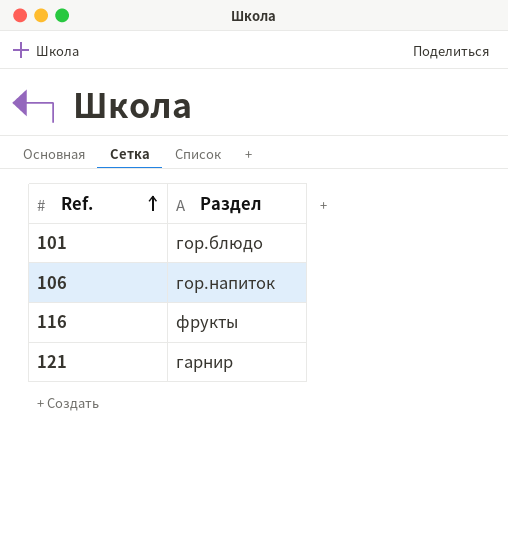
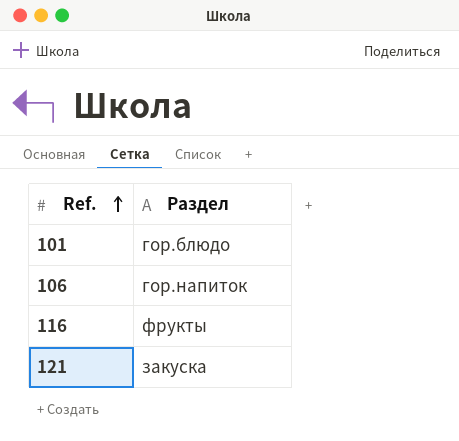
121 | Раздел: гарнир -> закуска

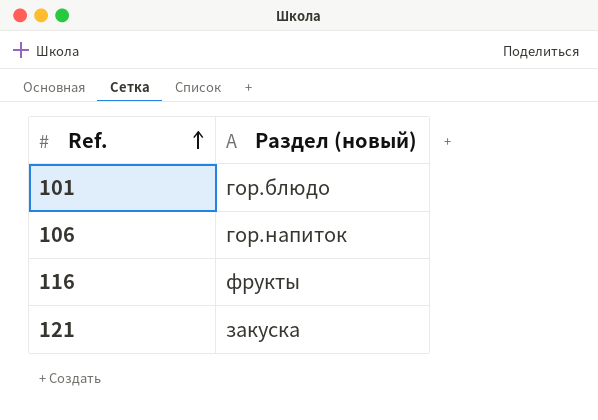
column name: Раздел -> Раздел (новый)

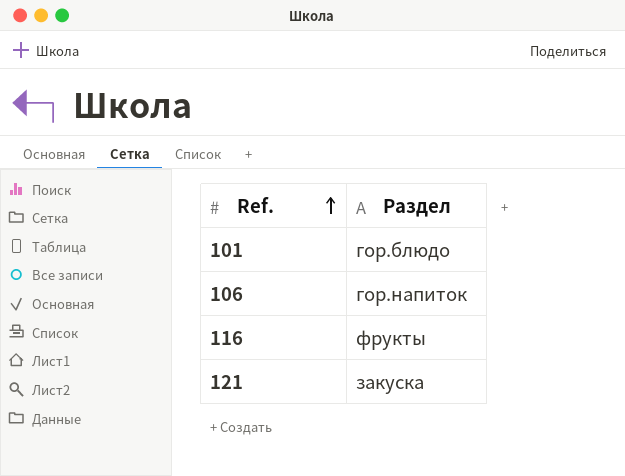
column name: Раздел (новый) -> Раздел

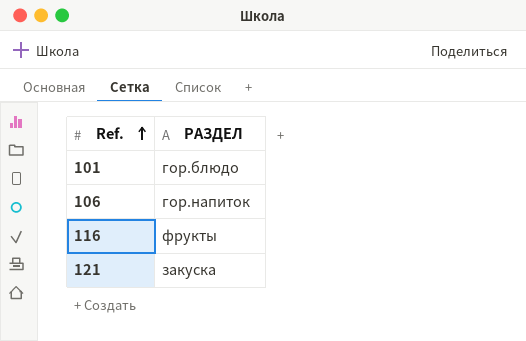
column name: Раздел -> РАЗДЕЛ

